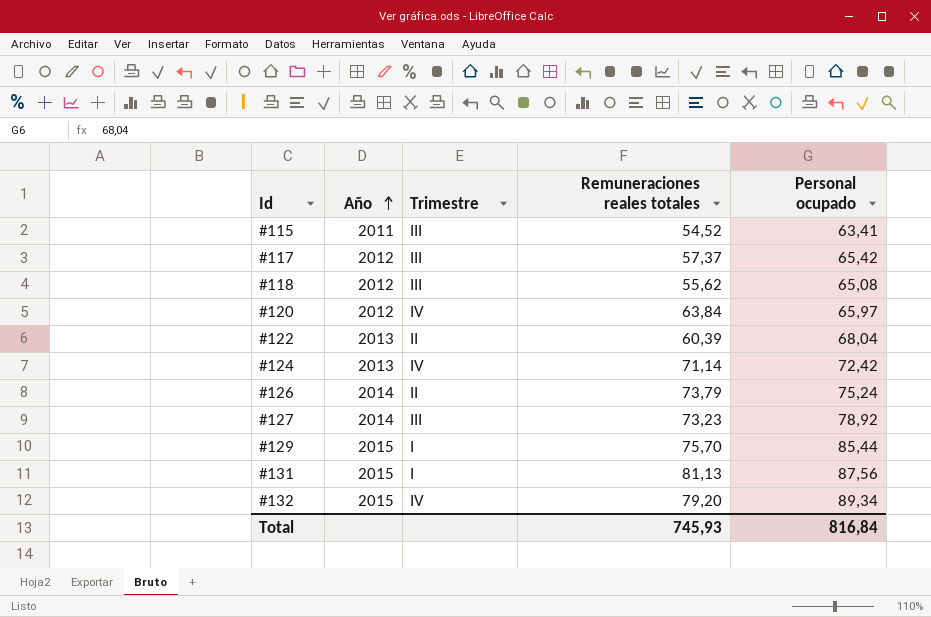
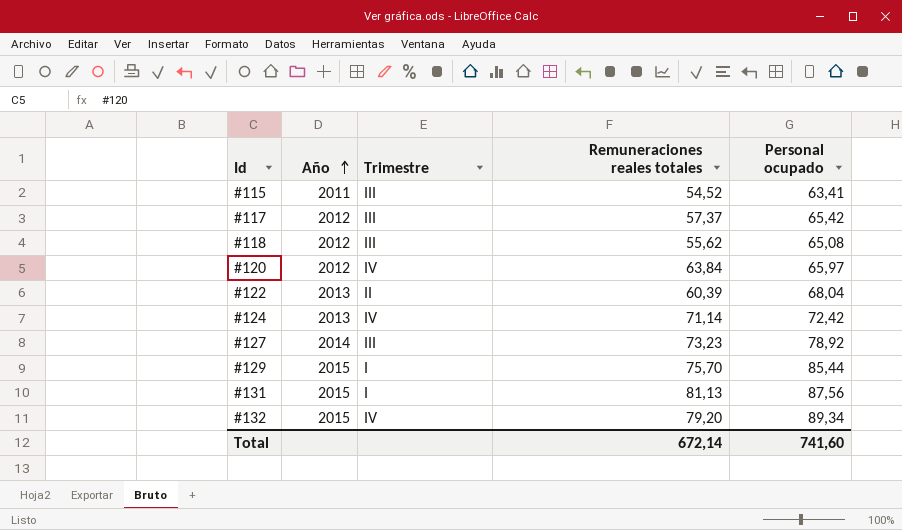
row #126: 2014 | II | 73,79 | 75,24 -> none
Total | Remuneraciones reales totales: 745,93 -> 672,14
Total | Personal ocupado: 816,84 -> 741,60

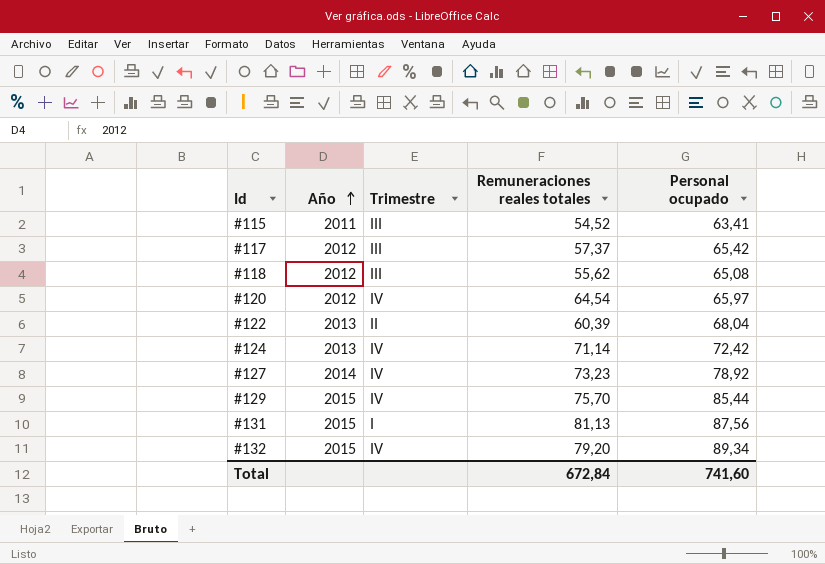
#120 | Remuneraciones reales totales: 63,84 -> 64,54
#127 | Trimestre: III -> IV
#129 | Trimestre: I -> IV
Total | Remuneraciones reales totales: 672,14 -> 672,84

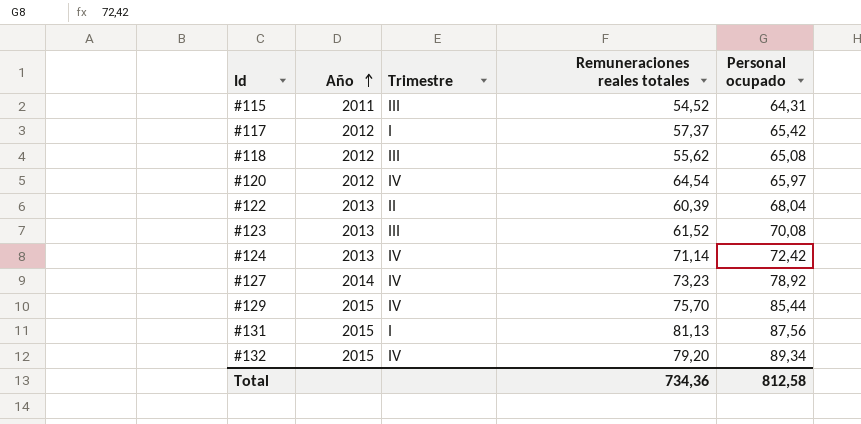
#115 | Personal ocupado: 63,41 -> 64,31
#117 | Trimestre: III -> I
row #123: none -> 2013 | III | 61,52 | 70,08
Total | Remuneraciones reales totales: 672,84 -> 734,36
Total | Personal ocupado: 741,60 -> 812,58

